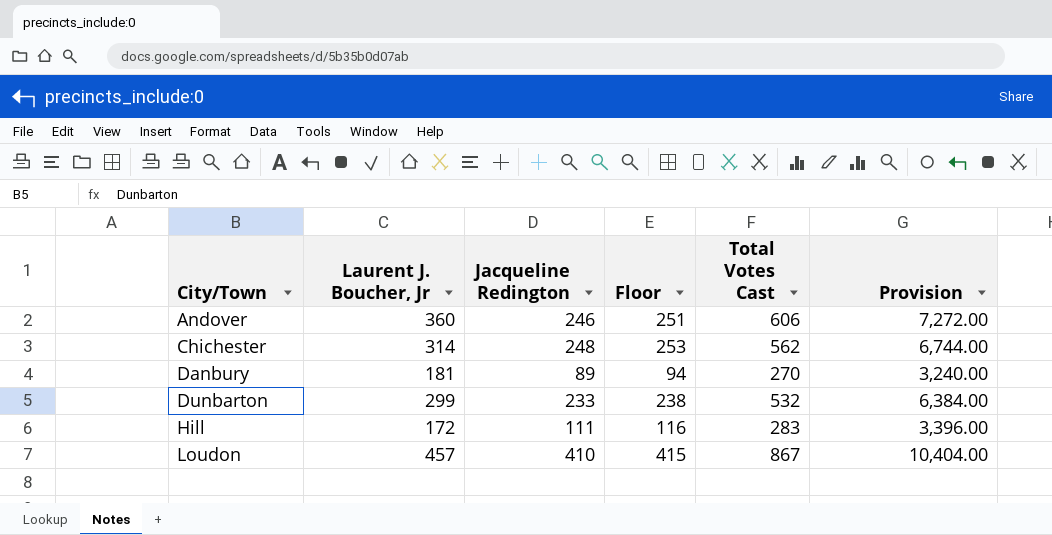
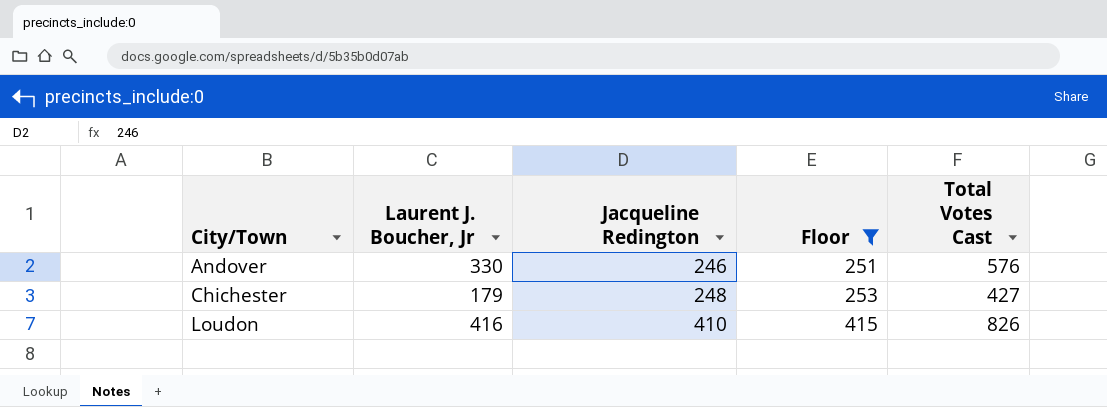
filter: none -> Floor >= 251
column Provision | formula: [Total Votes Cast] * 12 -> none
Andover | Laurent J. Boucher, Jr: 360 -> 330
Andover | Total Votes Cast: 606 -> 576
Chichester | Laurent J. Boucher, Jr: 314 -> 179
Chichester | Total Votes Cast: 562 -> 427
Loudon | Laurent J. Boucher, Jr: 457 -> 416
Loudon | Total Votes Cast: 867 -> 826

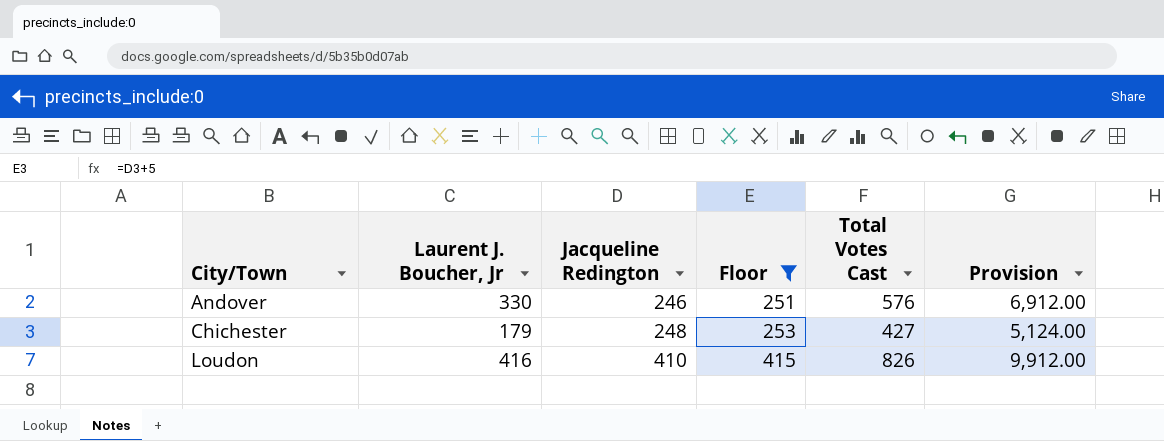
column Provision | formula: none -> [Total Votes Cast] * 12

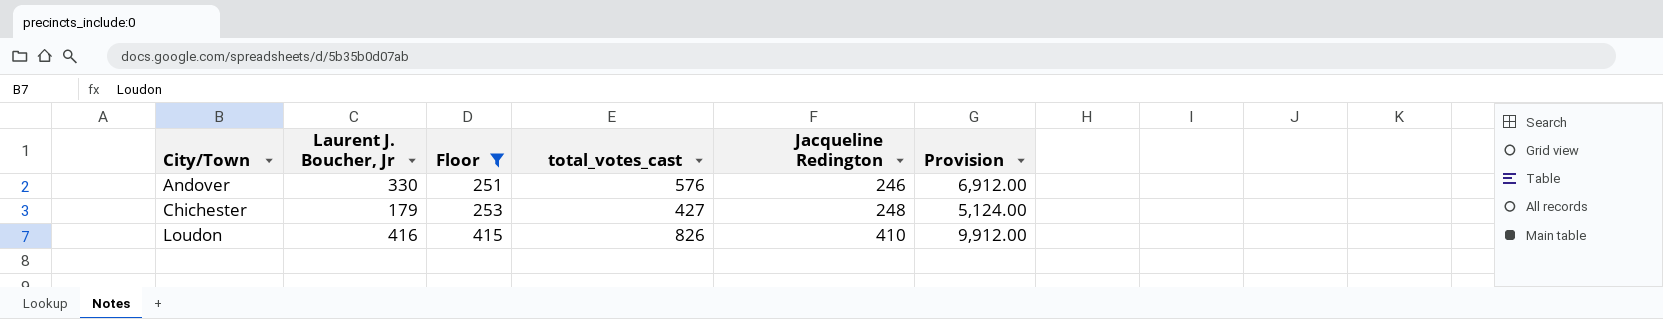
column name: Total Votes Cast -> total_votes_cast
column Jacqueline Redington | position: 3 -> 5

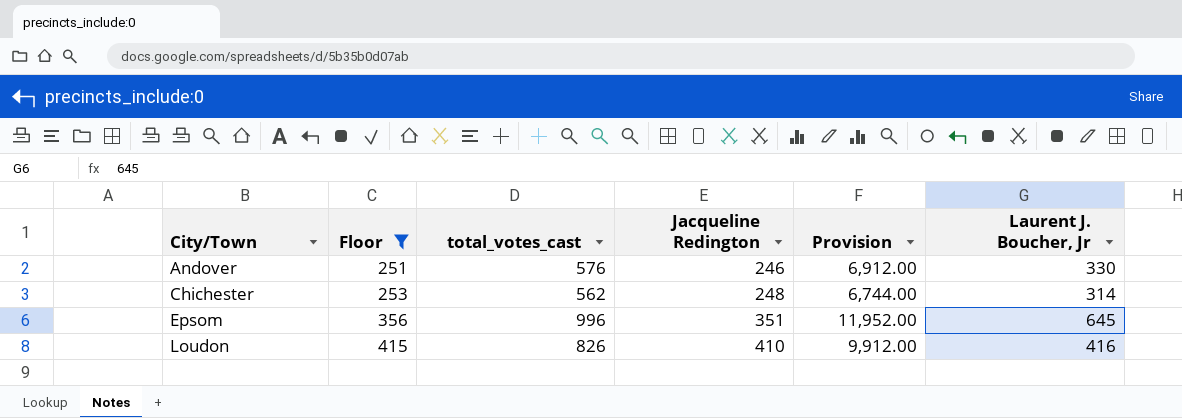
column Laurent J. Boucher, Jr | position: 2 -> 6
Chichester | total_votes_cast: 427 -> 562
Chichester | Provision: 5,124.00 -> 6,744.00
Chichester | Laurent J. Boucher, Jr: 179 -> 314
row Epsom: none -> 356 | 996 | 351 | 11,952.00 | 645

